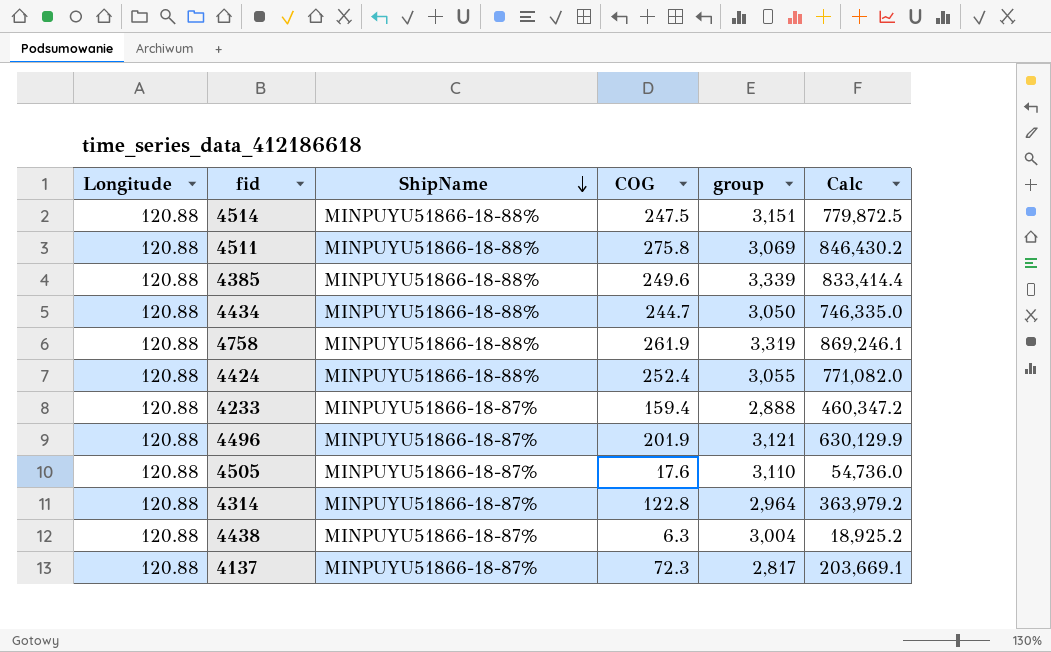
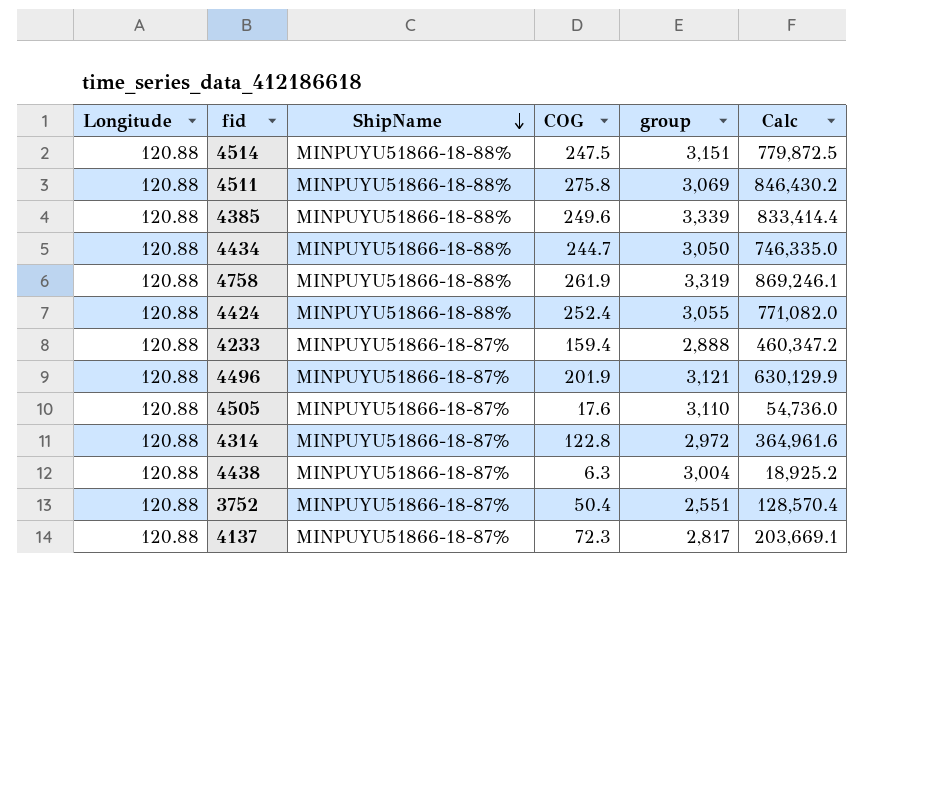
4314 | group: 2,964 -> 2,972
4314 | Calc: 363,979.2 -> 364,961.6
row 3752: none -> 120.88 | MINPUYU51866-18-87% | 50.4 | 2,551 | 128,570.4

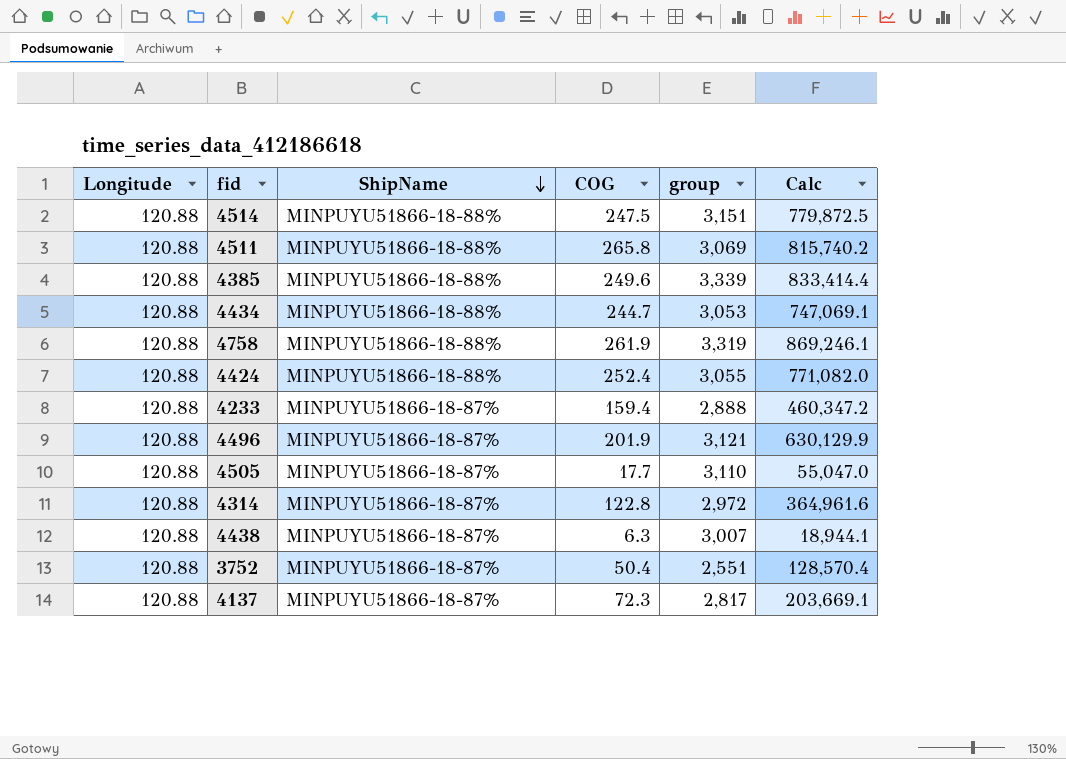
4511 | COG: 275.8 -> 265.8
4511 | Calc: 846,430.2 -> 815,740.2
4434 | group: 3,050 -> 3,053
4434 | Calc: 746,335.0 -> 747,069.1
4505 | COG: 17.6 -> 17.7
4505 | Calc: 54,736.0 -> 55,047.0
4438 | group: 3,004 -> 3,007
4438 | Calc: 18,925.2 -> 18,944.1

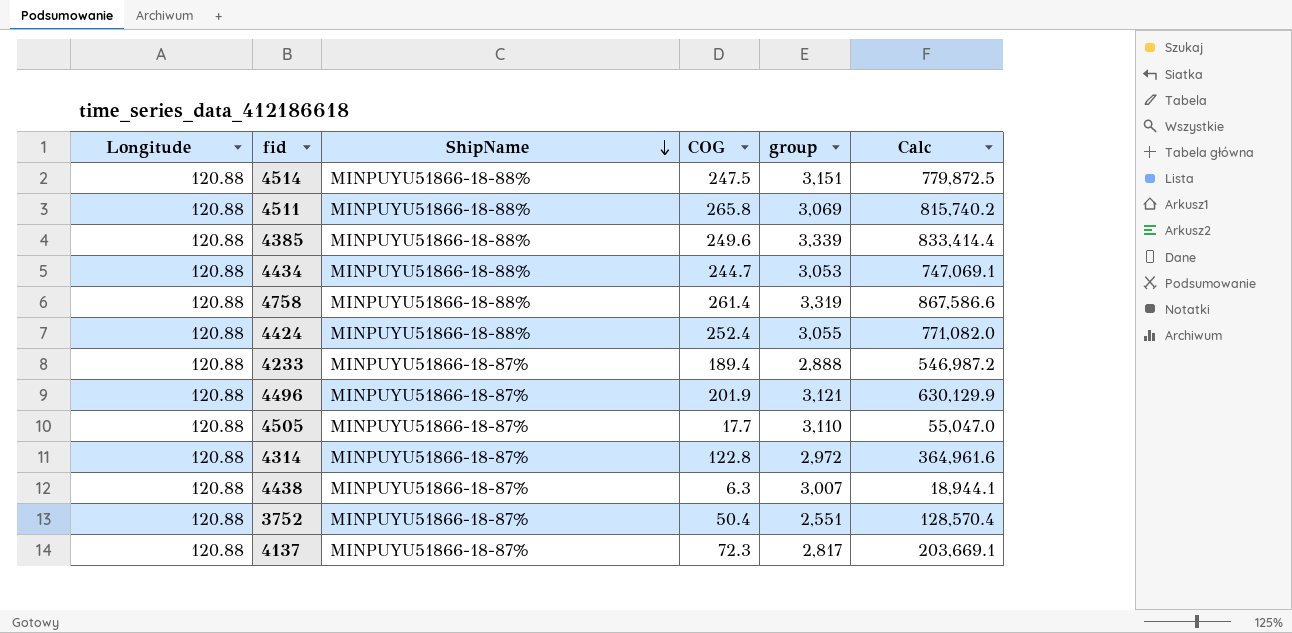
4758 | COG: 261.9 -> 261.4
4758 | Calc: 869,246.1 -> 867,586.6
4233 | COG: 159.4 -> 189.4
4233 | Calc: 460,347.2 -> 546,987.2

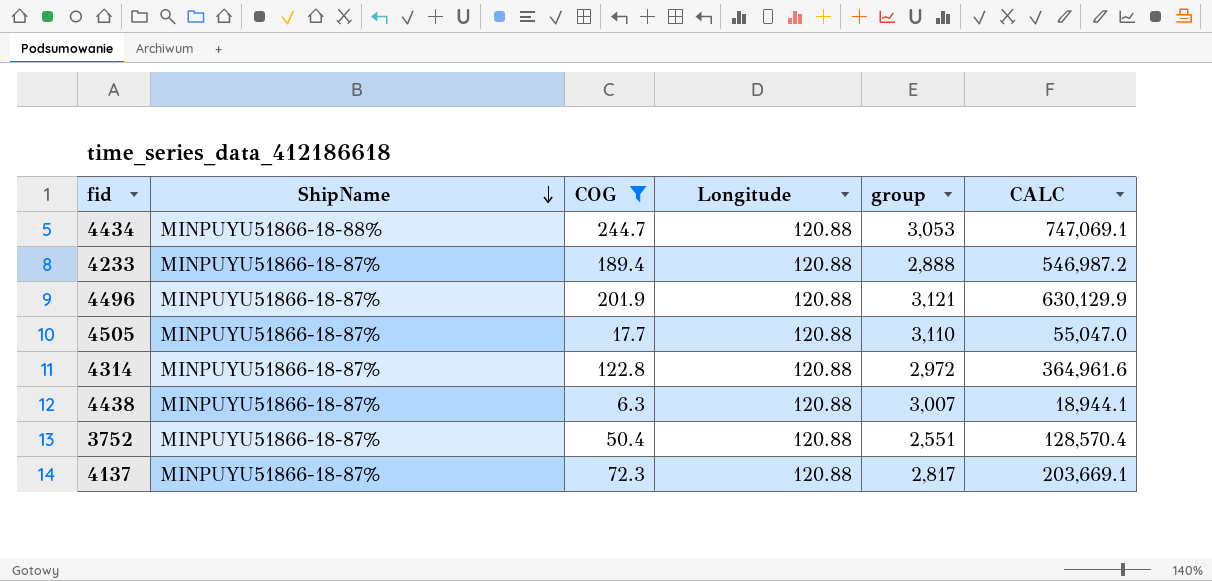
filter: none -> COG <= 244.7
column Longitude | position: 1 -> 4
column name: Calc -> CALC

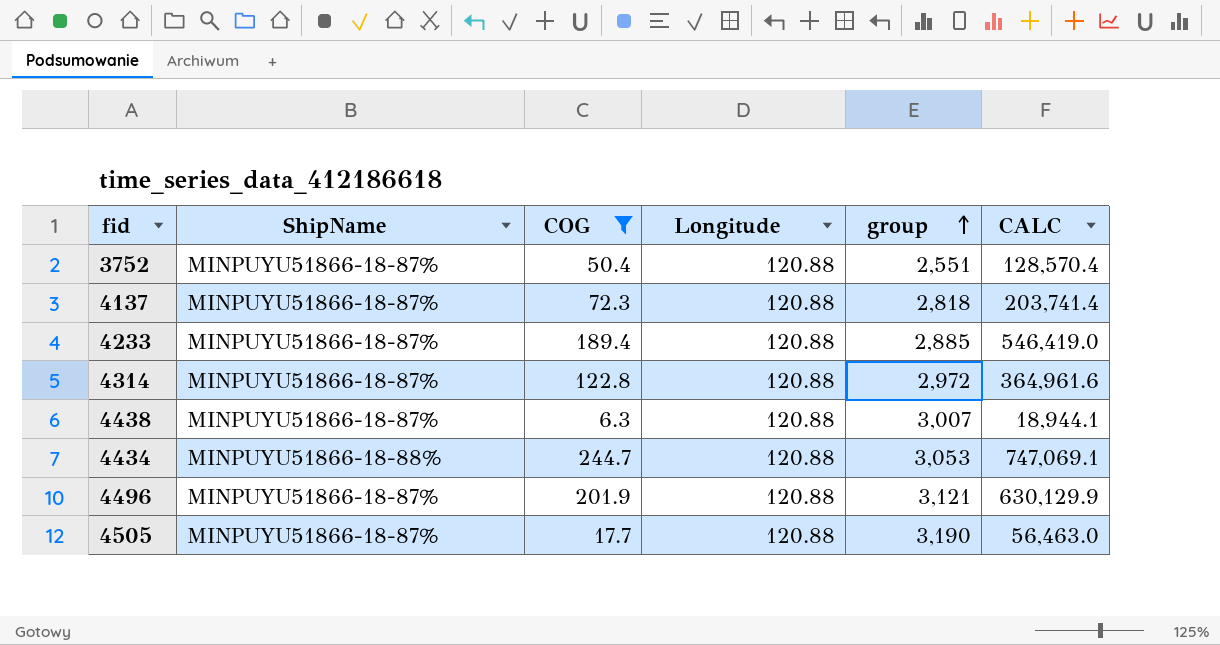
row order: ShipName descending -> group ascending
4137 | group: 2,817 -> 2,818
4137 | CALC: 203,669.1 -> 203,741.4
4233 | group: 2,888 -> 2,885
4233 | CALC: 546,987.2 -> 546,419.0
4505 | group: 3,110 -> 3,190
4505 | CALC: 55,047.0 -> 56,463.0

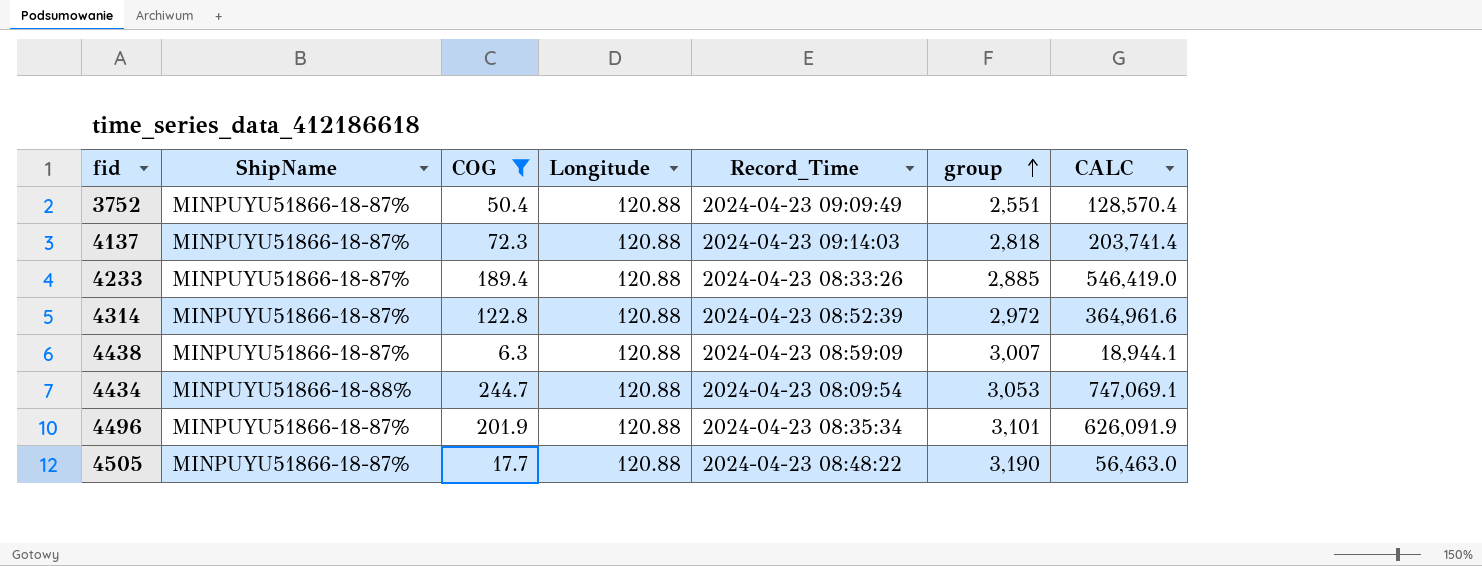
column Record_Time | position: none -> 5
4496 | group: 3,121 -> 3,101
4496 | CALC: 630,129.9 -> 626,091.9

